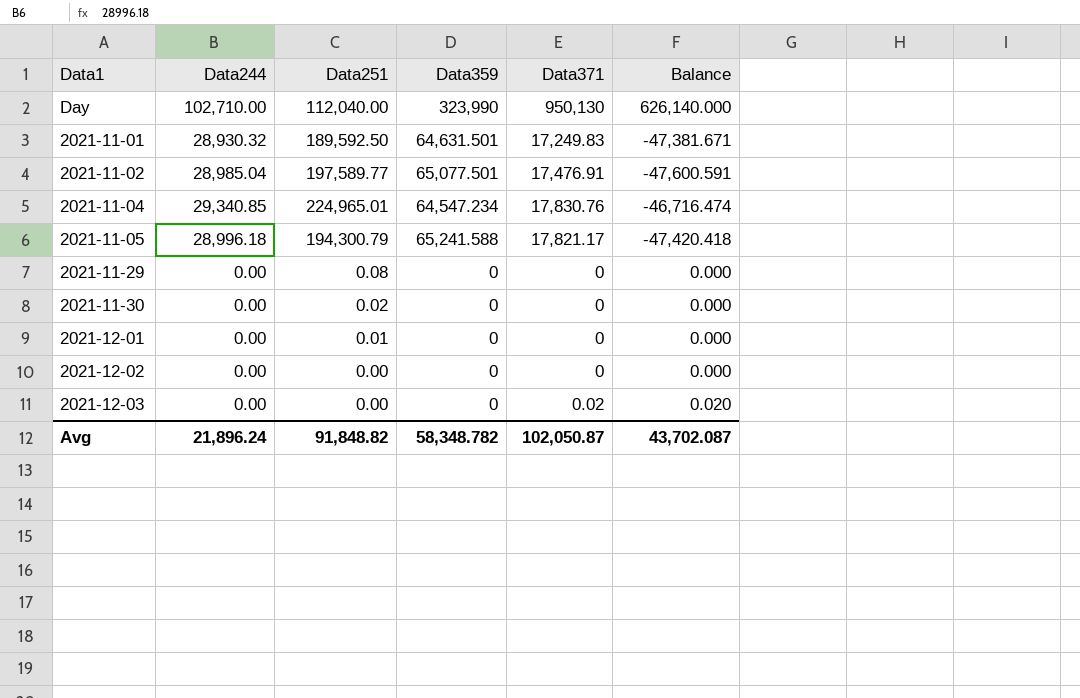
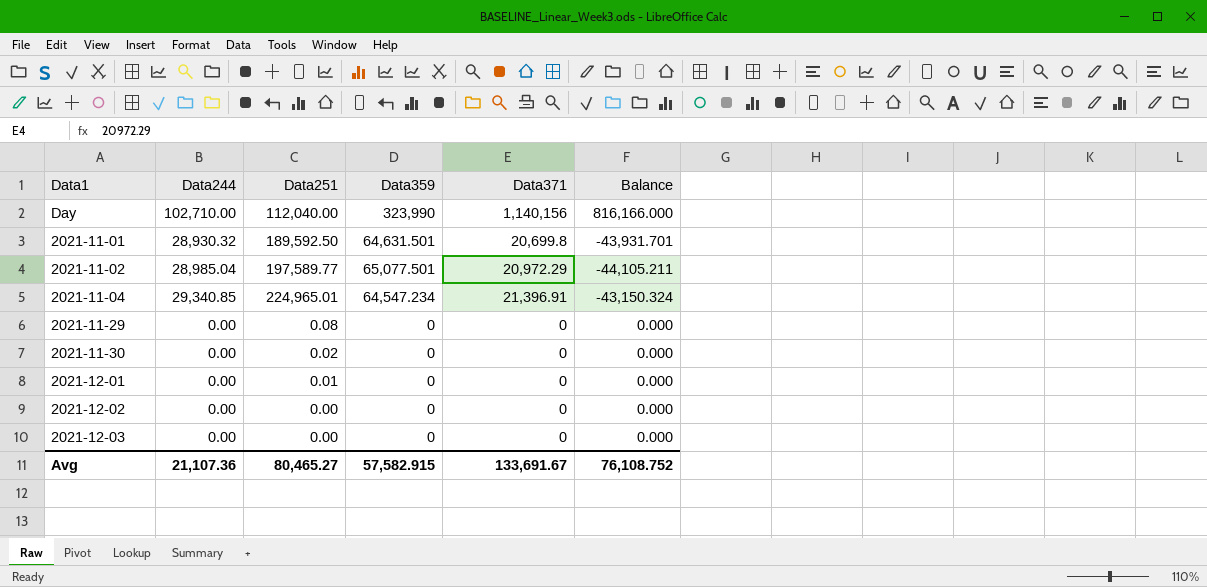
row 2021-11-05: 28,996.18 | 194,300.79 | 65,241.588 | 17,821.17 | -47,420.418 -> none
Day | Data371: 950,130 -> 1,140,156
Day | Balance: 626,140.000 -> 816,166.000
2021-11-01 | Data371: 17,249.83 -> 20,699.8
2021-11-01 | Balance: -47,381.671 -> -43,931.701
2021-11-02 | Data371: 17,476.91 -> 20,972.29
2021-11-02 | Balance: -47,600.591 -> -44,105.211
2021-11-04 | Data371: 17,830.76 -> 21,396.91
2021-11-04 | Balance: -46,716.474 -> -43,150.324
2021-12-03 | Data371: 0.02 -> 0
2021-12-03 | Balance: 0.020 -> 0.000
Avg | Data244: 21,896.24 -> 21,107.36
Avg | Data251: 91,848.82 -> 80,465.27
Avg | Data359: 58,348.782 -> 57,582.915
Avg | Data371: 102,050.87 -> 133,691.67
Avg | Balance: 43,702.087 -> 76,108.752

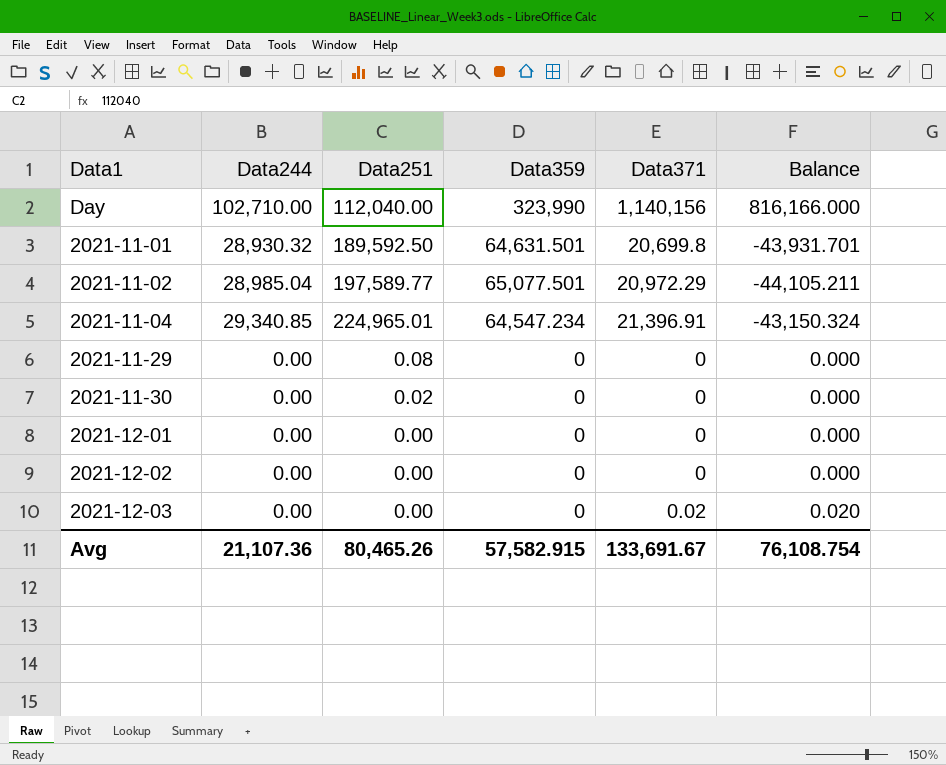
2021-12-01 | Data251: 0.01 -> 0.00
2021-12-03 | Data371: 0 -> 0.02
2021-12-03 | Balance: 0.000 -> 0.020
Avg | Data251: 80,465.27 -> 80,465.26
Avg | Balance: 76,108.752 -> 76,108.754

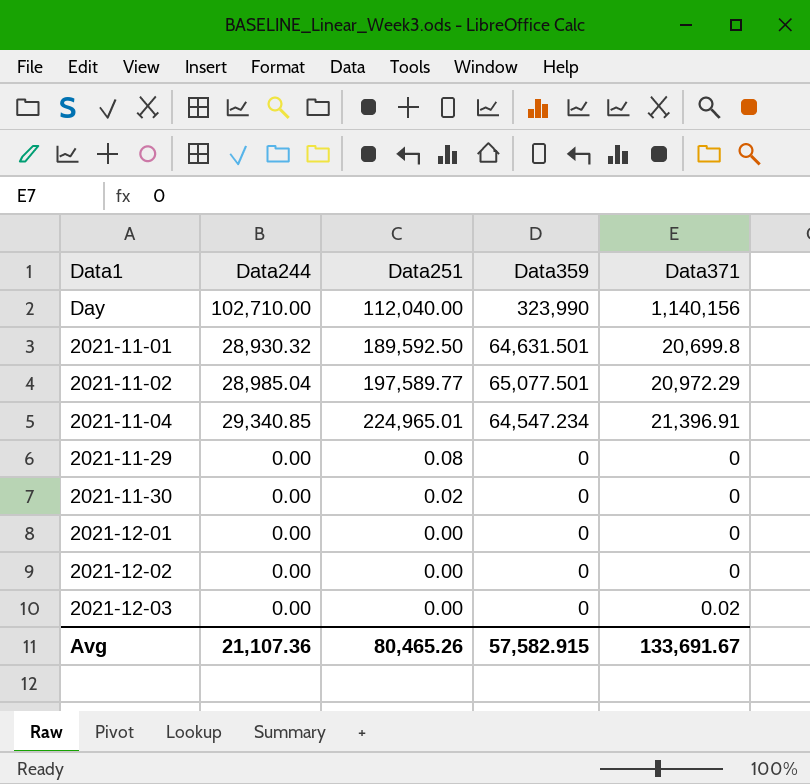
column Balance | formula: [Data371] - [Data359] -> none

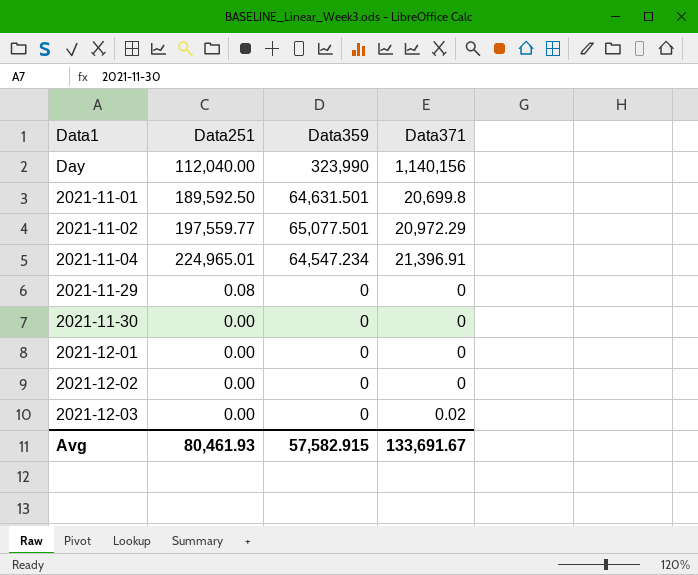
column Data244 | position: 2 -> none
2021-11-02 | Data251: 197,589.77 -> 197,559.77
2021-11-30 | Data251: 0.02 -> 0.00
Avg | Data251: 80,465.26 -> 80,461.93

